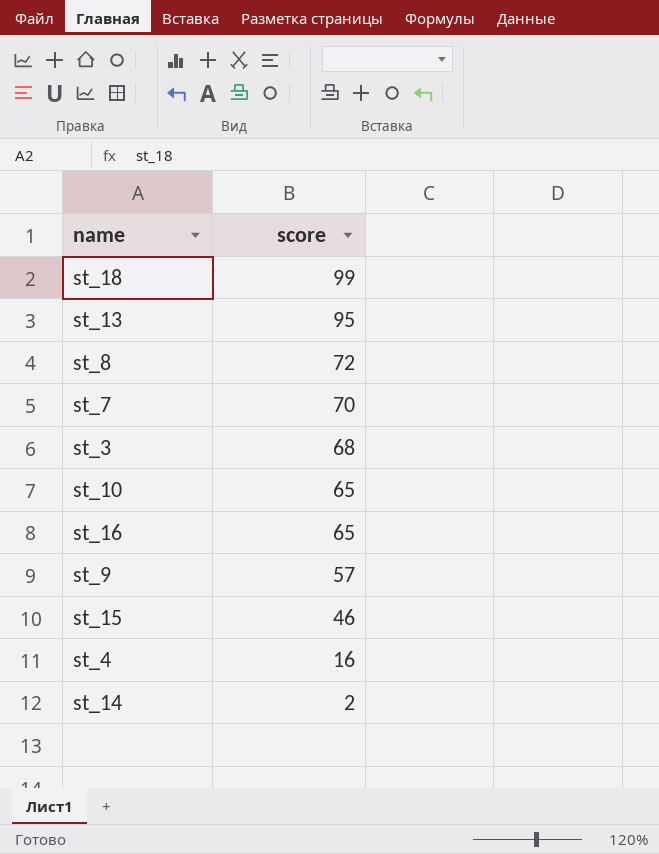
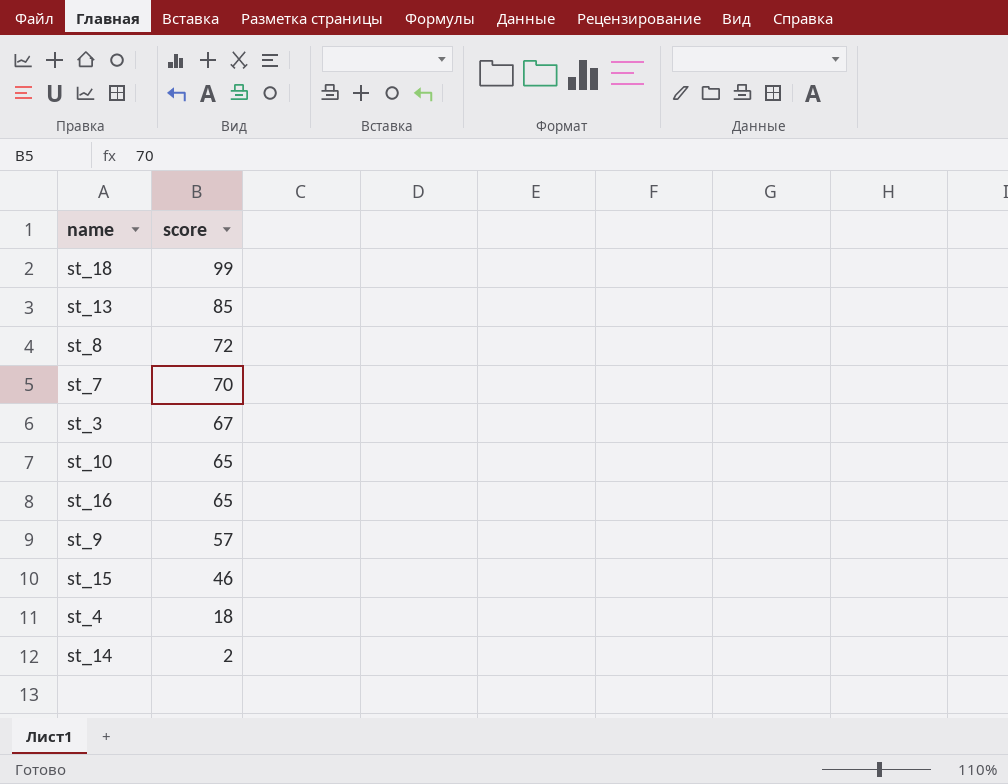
st_13 | score: 95 -> 85
st_3 | score: 68 -> 67
st_4 | score: 16 -> 18

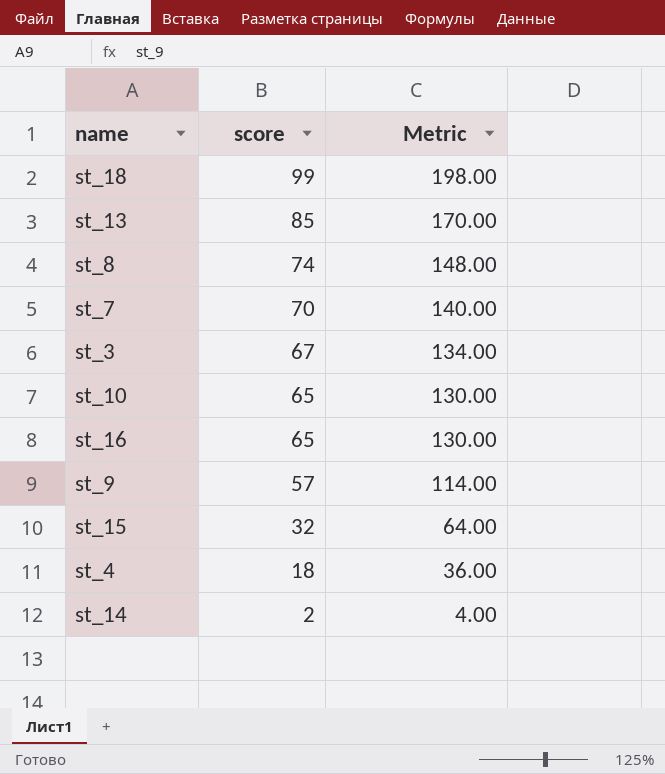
column Metric | formula: none -> [score] * 2
st_8 | score: 72 -> 74
st_15 | score: 46 -> 32

